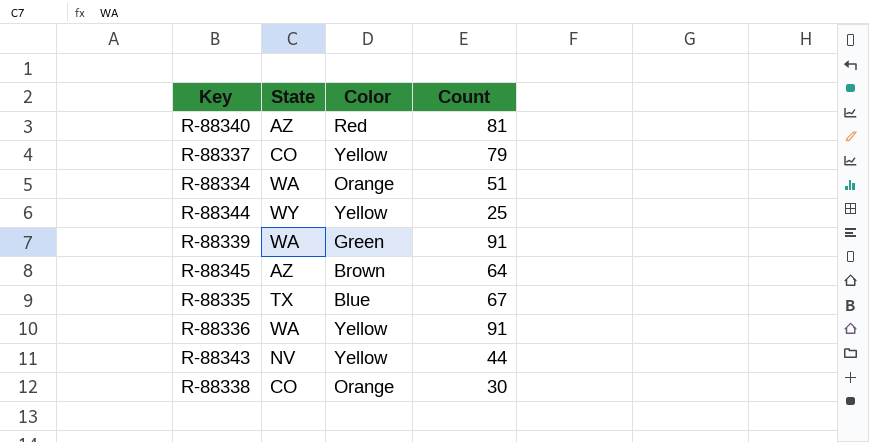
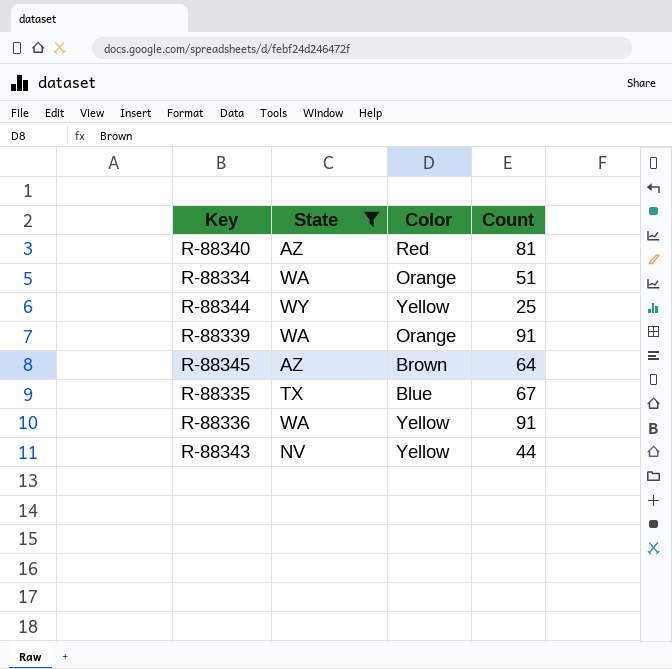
filter: none -> State != CO
R-88339 | Color: Green -> Orange

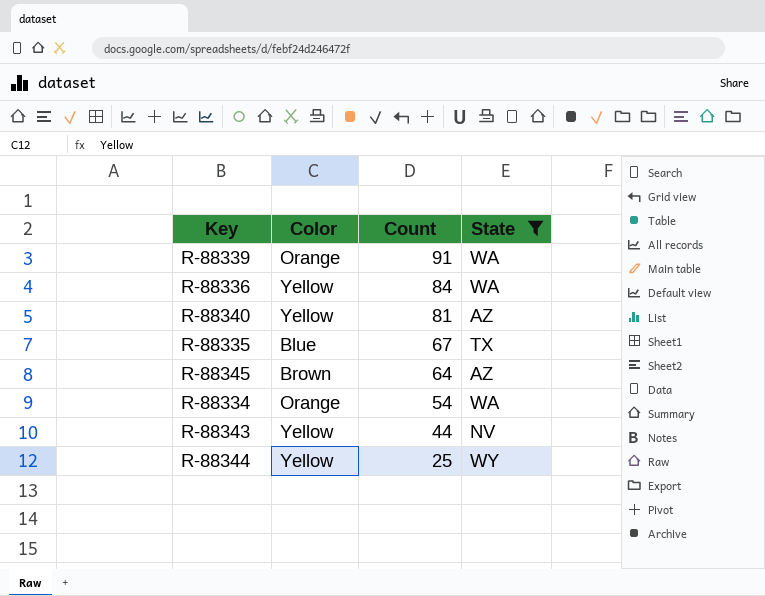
row order: none -> Count descending
column State | position: 2 -> 4
R-88336 | Count: 91 -> 84
R-88340 | Color: Red -> Yellow
R-88334 | Count: 51 -> 54

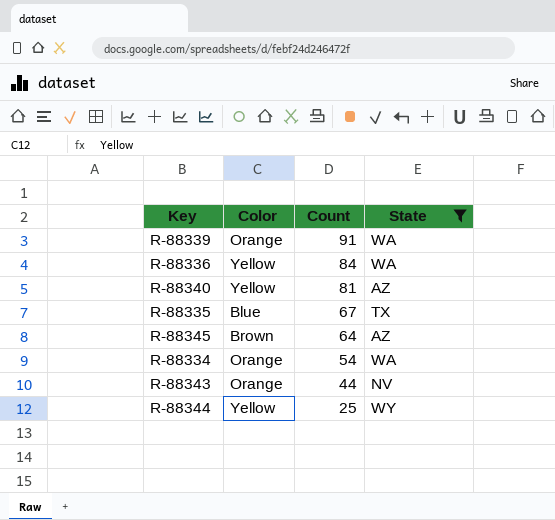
R-88343 | Color: Yellow -> Orange

